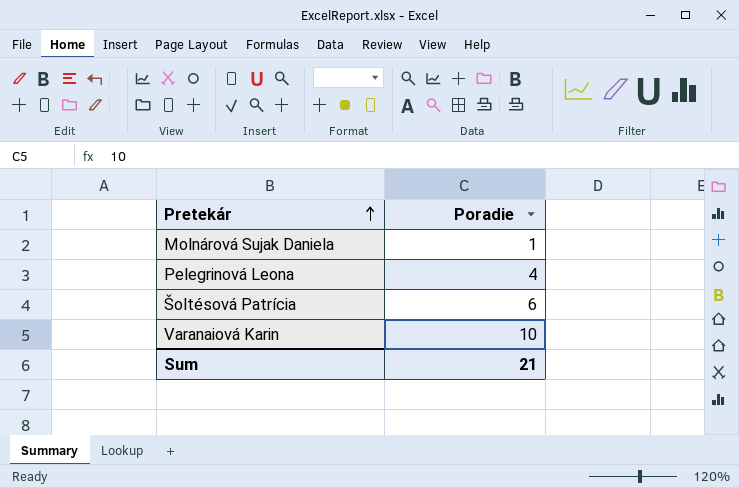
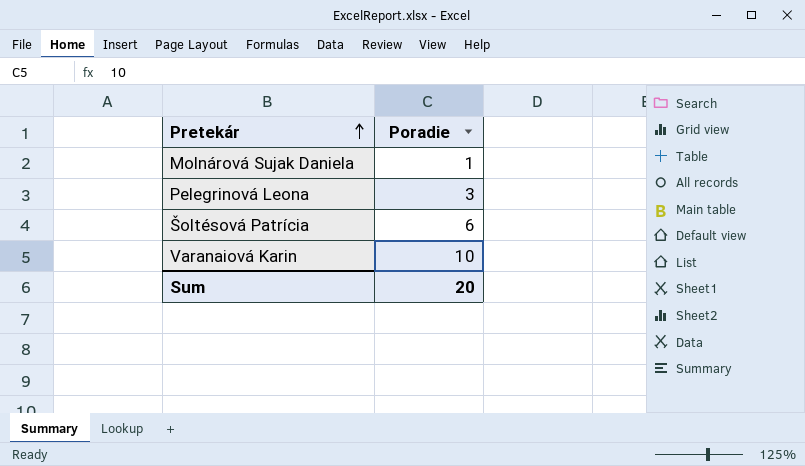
Pelegrinová Leona | Poradie: 4 -> 3
Sum | Poradie: 21 -> 20

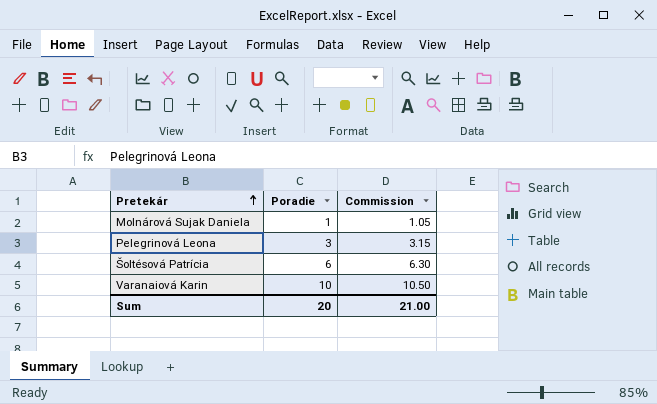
column Commission | formula: none -> [Poradie] * 1.05

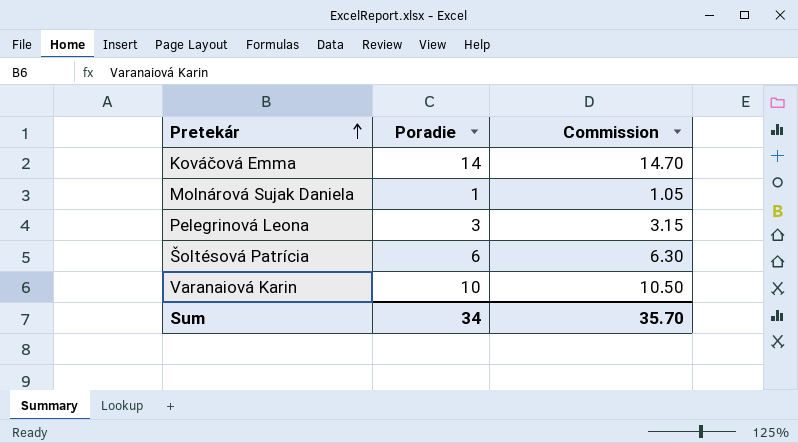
row Kováčová Emma: none -> 14 | 14.70
Sum | Poradie: 20 -> 34
Sum | Commission: 21.00 -> 35.70

